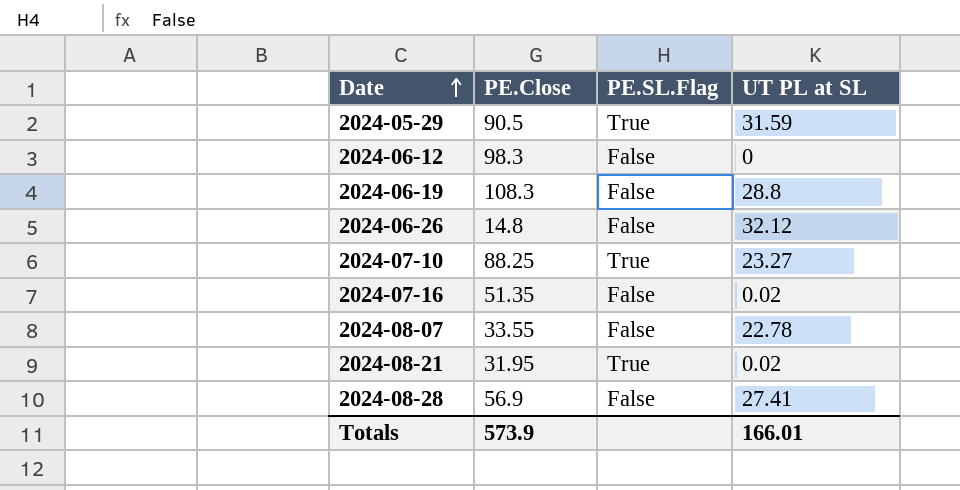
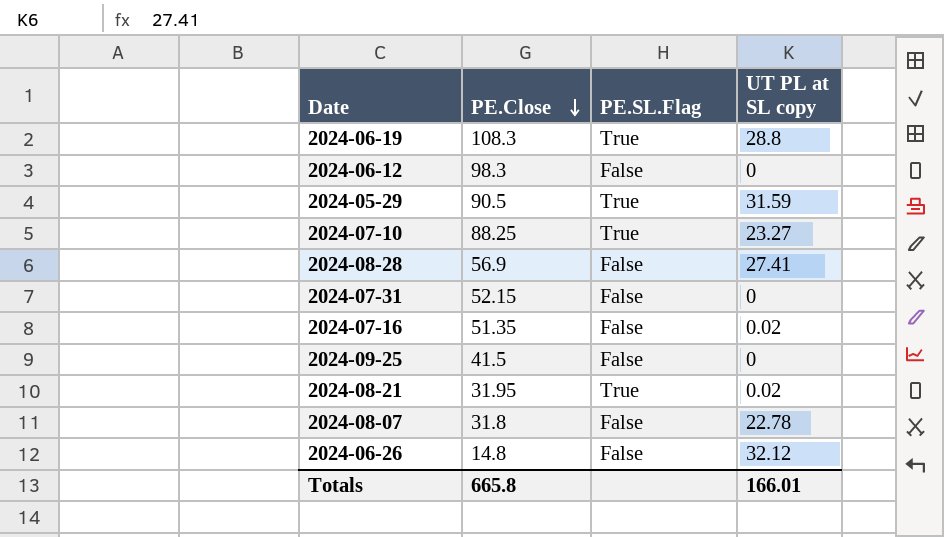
row order: Date ascending -> PE.Close descending
column name: UT PL at SL -> UT PL at SL copy
2024-06-19 | PE.SL.Flag: False -> True
row 2024-07-31: none -> 52.15 | False | 0
row 2024-09-25: none -> 41.5 | False | 0
2024-08-07 | PE.Close: 33.55 -> 31.8
Totals | PE.Close: 573.9 -> 665.8

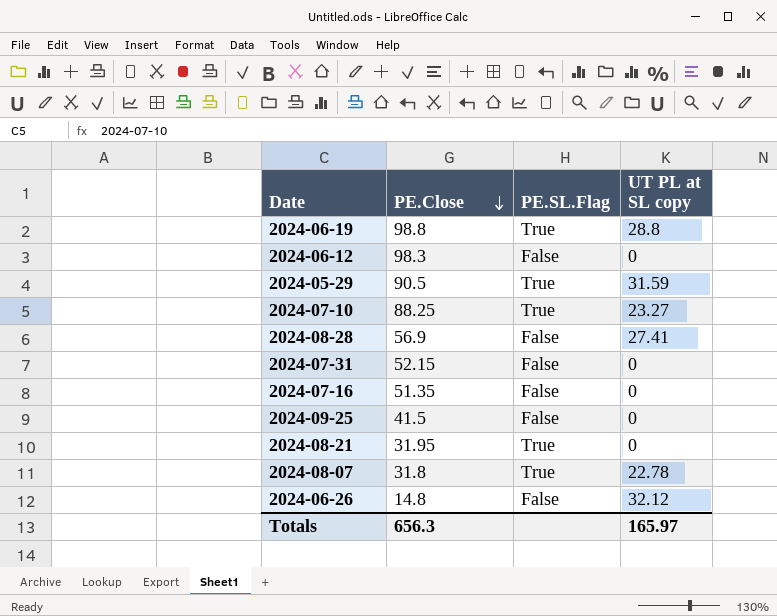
2024-06-19 | PE.Close: 108.3 -> 98.8
2024-07-16 | UT PL at SL copy: 0.02 -> 0
2024-08-21 | UT PL at SL copy: 0.02 -> 0
2024-08-07 | PE.SL.Flag: False -> True
Totals | PE.Close: 665.8 -> 656.3
Totals | UT PL at SL copy: 166.01 -> 165.97

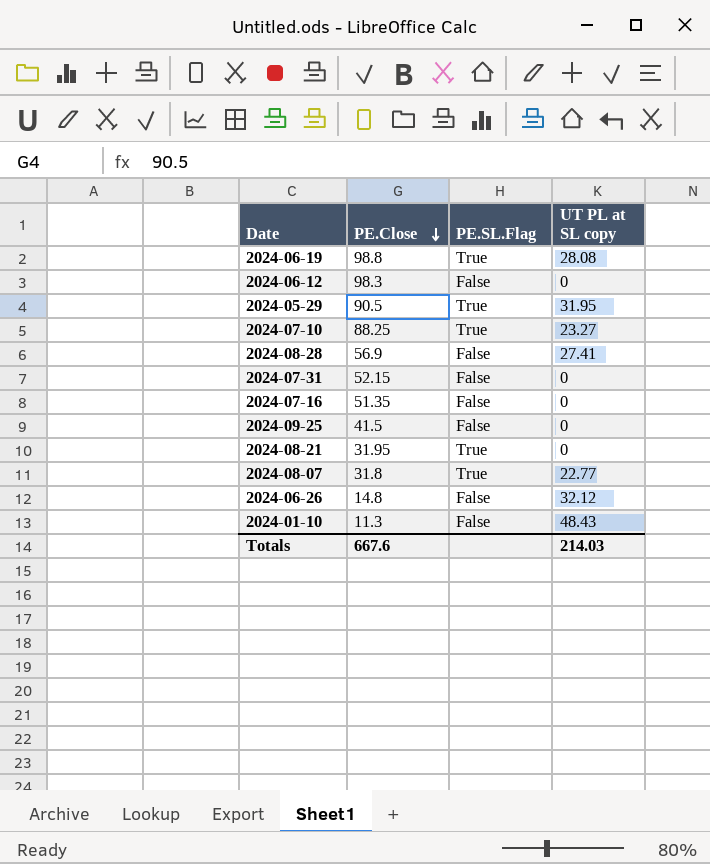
2024-06-19 | UT PL at SL copy: 28.8 -> 28.08
2024-05-29 | UT PL at SL copy: 31.59 -> 31.95
2024-08-07 | UT PL at SL copy: 22.78 -> 22.77
row 2024-01-10: none -> 11.3 | False | 48.43
Totals | PE.Close: 656.3 -> 667.6
Totals | UT PL at SL copy: 165.97 -> 214.03

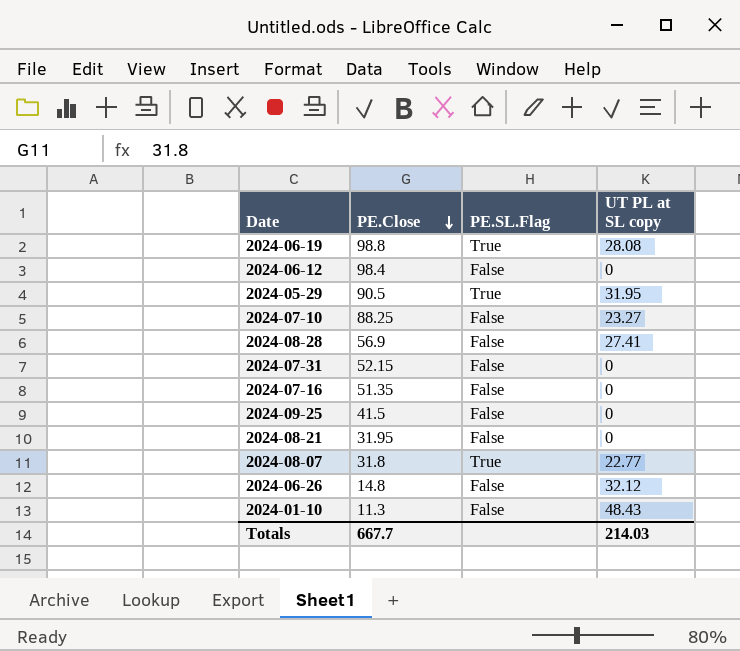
2024-06-12 | PE.Close: 98.3 -> 98.4
2024-07-10 | PE.SL.Flag: True -> False
2024-08-21 | PE.SL.Flag: True -> False
Totals | PE.Close: 667.6 -> 667.7

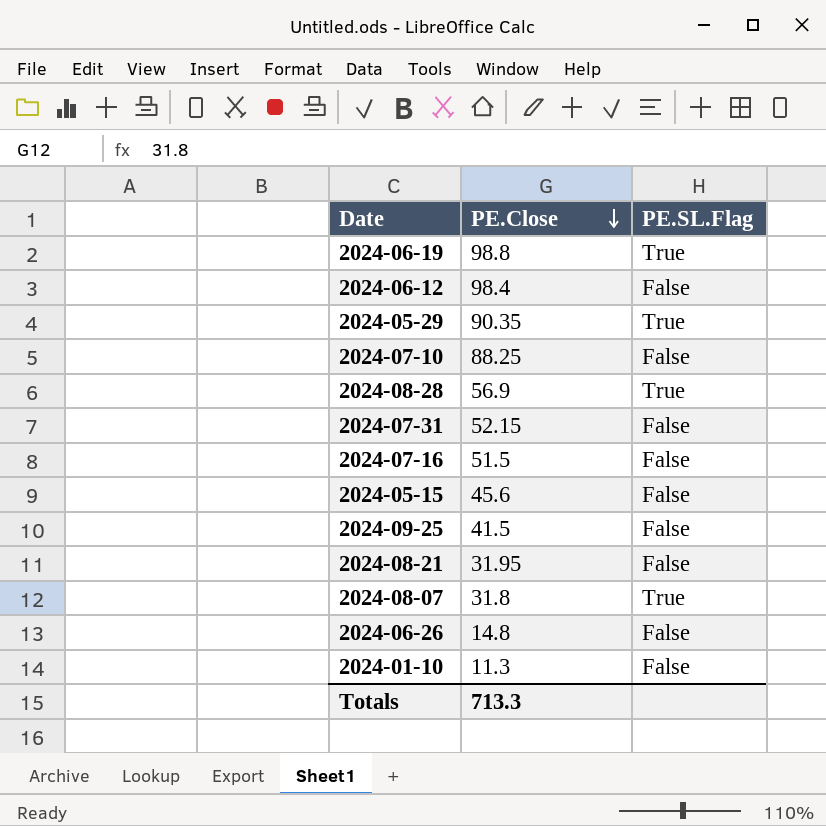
column UT PL at SL copy | position: 4 -> none
2024-05-29 | PE.Close: 90.5 -> 90.35
2024-08-28 | PE.SL.Flag: False -> True
2024-07-16 | PE.Close: 51.35 -> 51.5
row 2024-05-15: none -> 45.6 | False
Totals | PE.Close: 667.7 -> 713.3

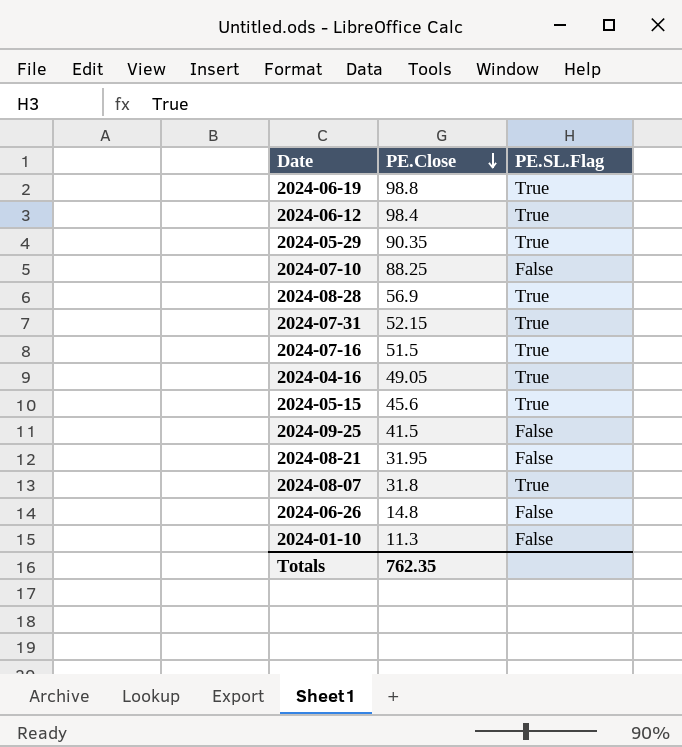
2024-06-12 | PE.SL.Flag: False -> True
2024-07-31 | PE.SL.Flag: False -> True
2024-07-16 | PE.SL.Flag: False -> True
row 2024-04-16: none -> 49.05 | True
2024-05-15 | PE.SL.Flag: False -> True
Totals | PE.Close: 713.3 -> 762.35

